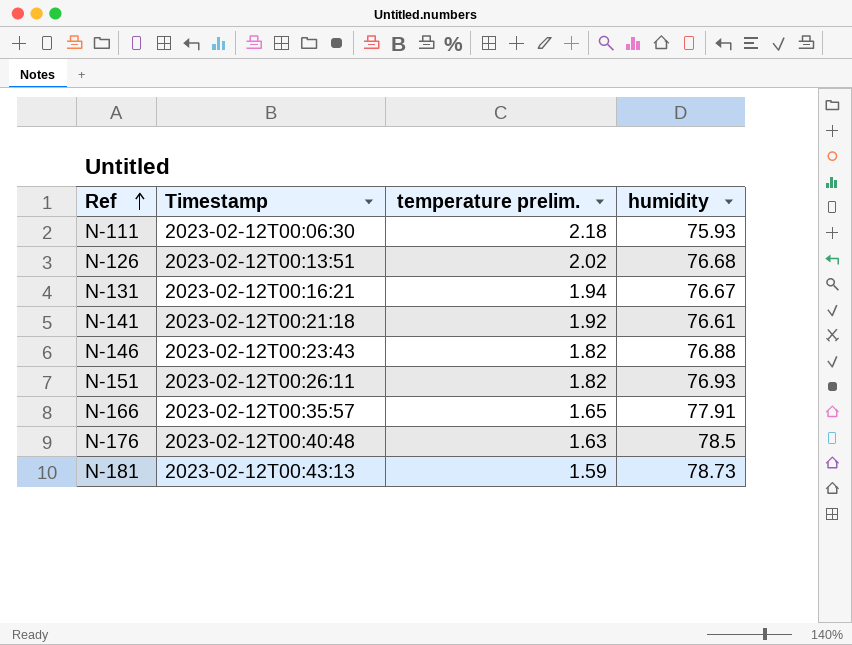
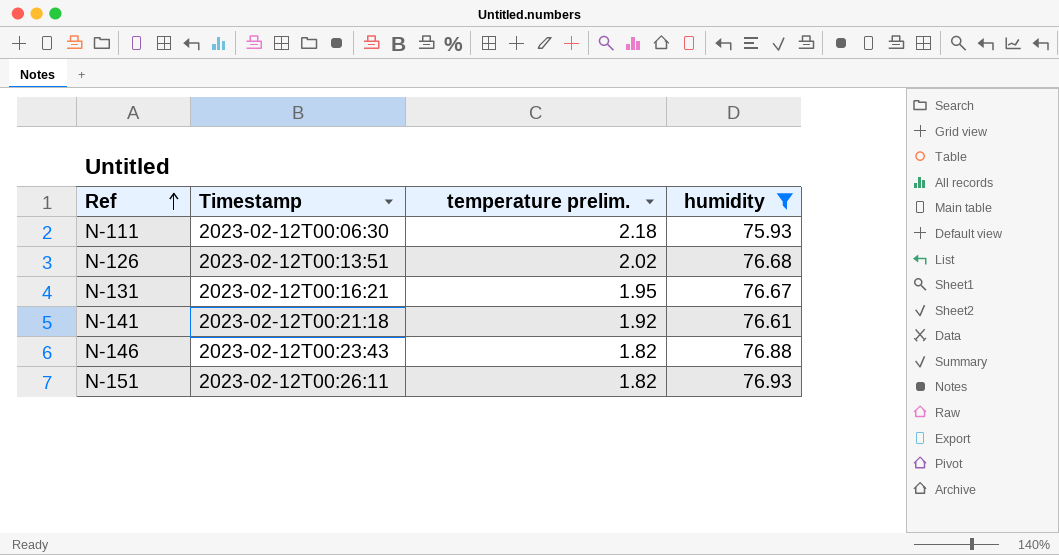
filter: none -> humidity <= 76.93
N-131 | temperature prelim.: 1.94 -> 1.95

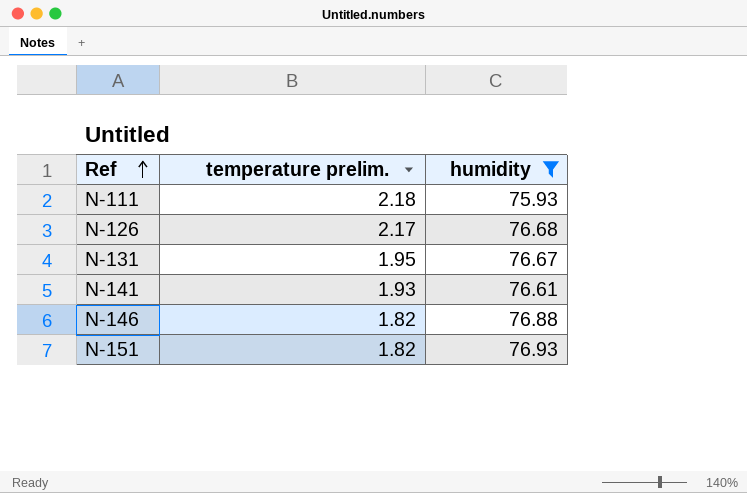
column Timestamp | position: 2 -> none
N-126 | temperature prelim.: 2.02 -> 2.17
N-141 | temperature prelim.: 1.92 -> 1.93

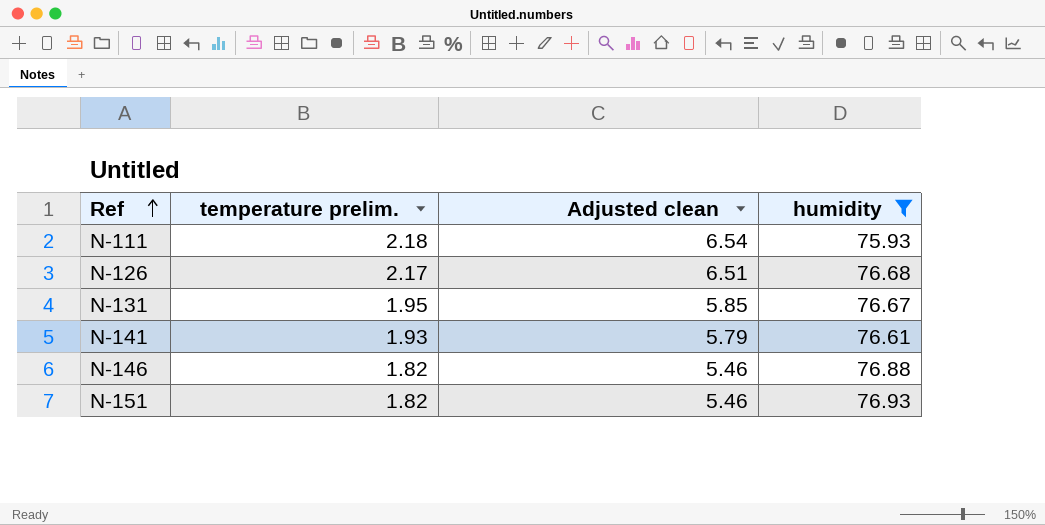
column Adjusted clean | formula: none -> [temperature prelim.] * 3

